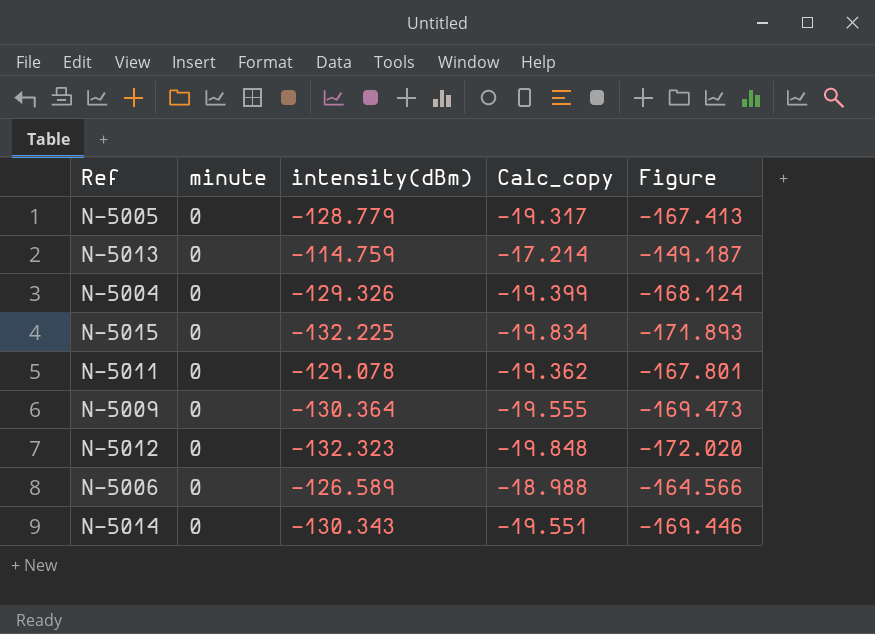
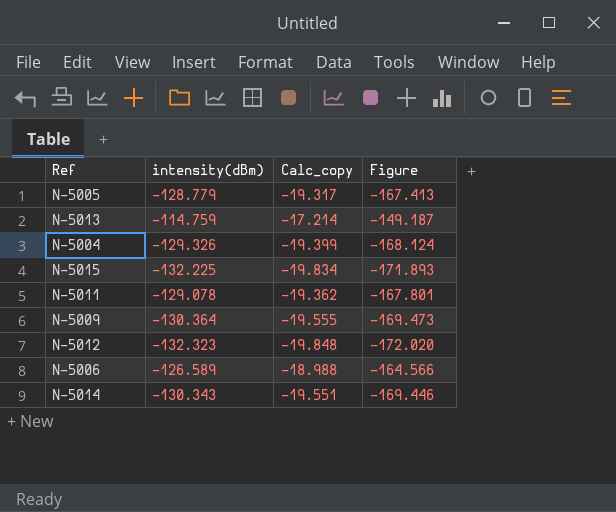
column minute | position: 2 -> none

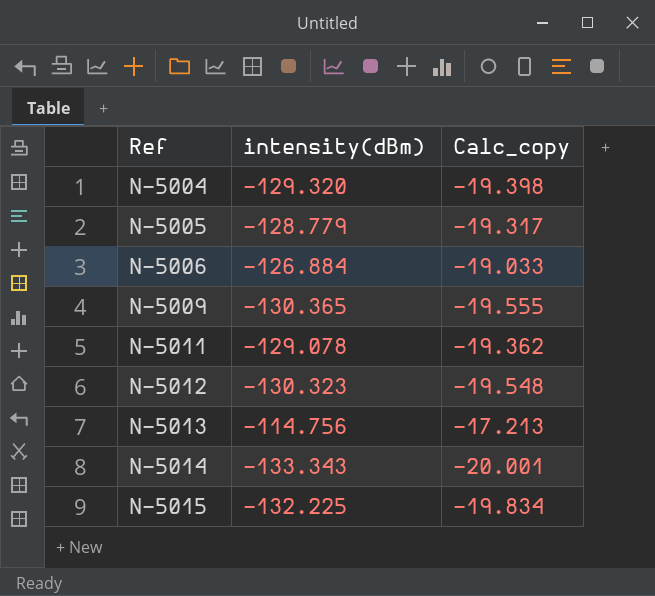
row order: none -> Ref ascending
column Figure | formula: [intensity(dBm)] * 1.3 -> none
N-5004 | intensity(dBm): -129.326 -> -129.320
N-5004 | Calc_copy: -19.399 -> -19.398
N-5006 | intensity(dBm): -126.589 -> -126.884
N-5006 | Calc_copy: -18.988 -> -19.033
N-5009 | intensity(dBm): -130.364 -> -130.365
N-5012 | intensity(dBm): -132.323 -> -130.323
N-5012 | Calc_copy: -19.848 -> -19.548
N-5013 | intensity(dBm): -114.759 -> -114.756
N-5013 | Calc_copy: -17.214 -> -17.213
N-5014 | intensity(dBm): -130.343 -> -133.343
N-5014 | Calc_copy: -19.551 -> -20.001

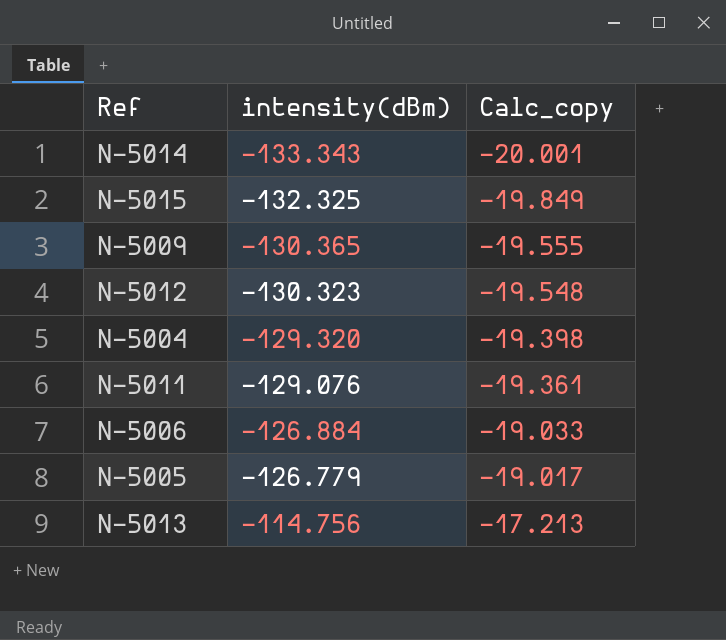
row order: Ref ascending -> intensity(dBm) ascending
N-5015 | intensity(dBm): -132.225 -> -132.325
N-5015 | Calc_copy: -19.834 -> -19.849
N-5011 | intensity(dBm): -129.078 -> -129.076
N-5011 | Calc_copy: -19.362 -> -19.361
N-5005 | intensity(dBm): -128.779 -> -126.779
N-5005 | Calc_copy: -19.317 -> -19.017

